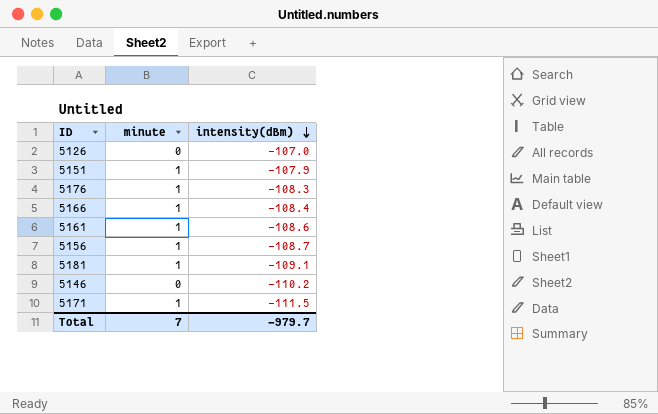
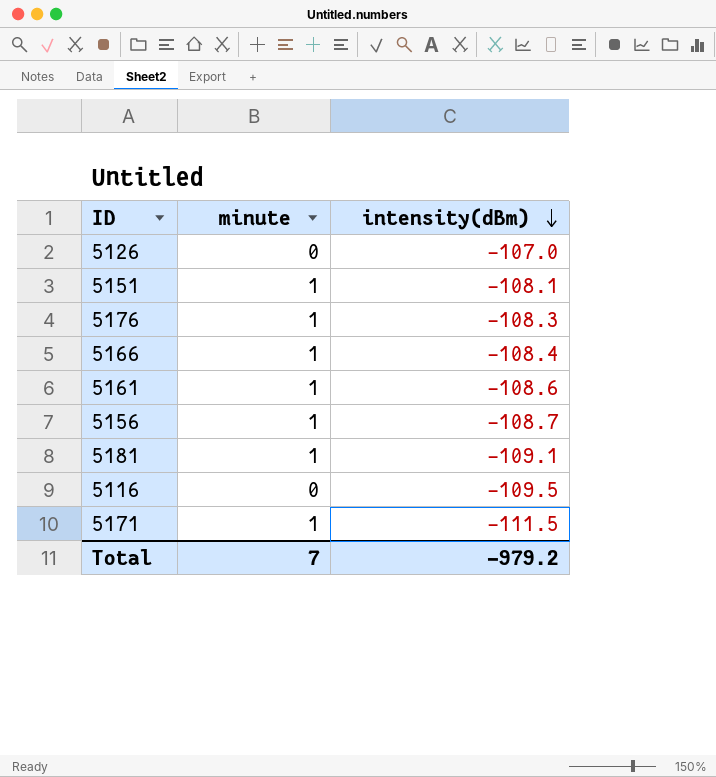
row 5146: 0 | -110.2 -> none
5151 | intensity(dBm): -107.9 -> -108.1
row 5116: none -> 0 | -109.5
Total | intensity(dBm): -979.7 -> -979.2

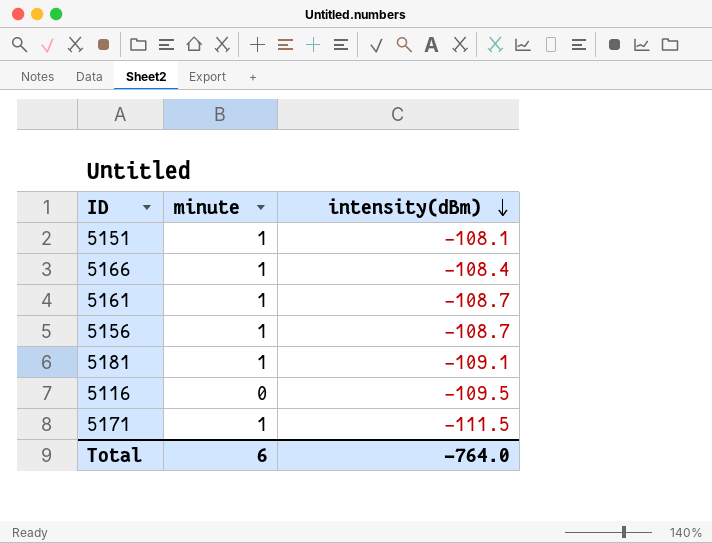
row 5126: 0 | -107.0 -> none
row 5176: 1 | -108.3 -> none
5161 | intensity(dBm): -108.6 -> -108.7
Total | minute: 7 -> 6
Total | intensity(dBm): -979.2 -> -764.0

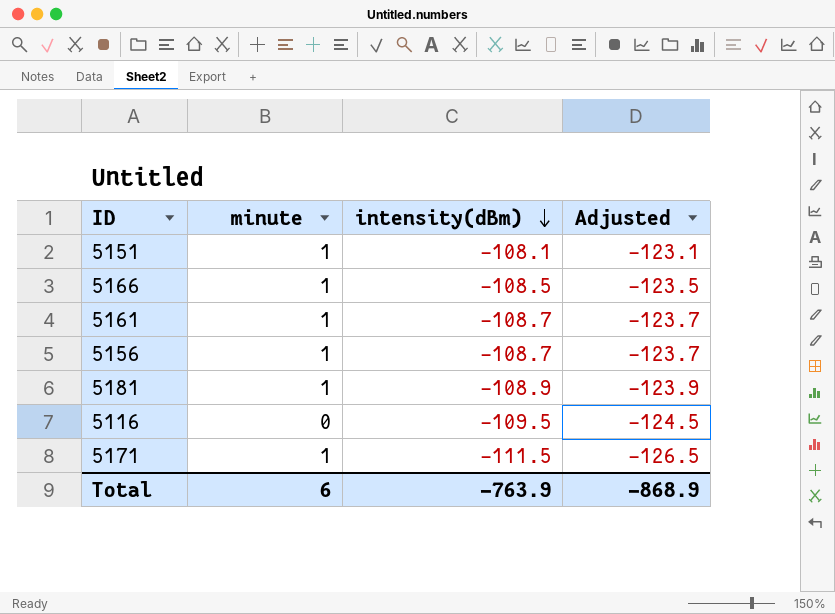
column Adjusted | formula: none -> [intensity(dBm)] - 15
5166 | intensity(dBm): -108.4 -> -108.5
5181 | intensity(dBm): -109.1 -> -108.9
Total | intensity(dBm): -764.0 -> -763.9

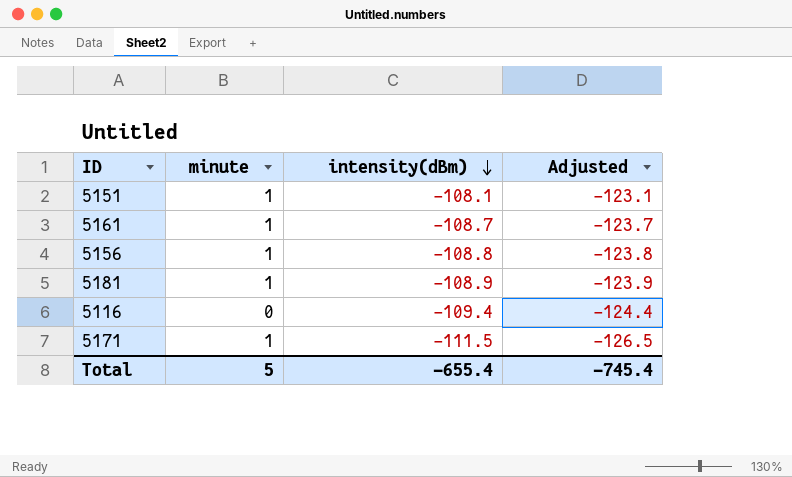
row 5166: 1 | -108.5 | -123.5 -> none
5156 | intensity(dBm): -108.7 -> -108.8
5156 | Adjusted: -123.7 -> -123.8
5116 | intensity(dBm): -109.5 -> -109.4
5116 | Adjusted: -124.5 -> -124.4
Total | minute: 6 -> 5
Total | intensity(dBm): -763.9 -> -655.4
Total | Adjusted: -868.9 -> -745.4

